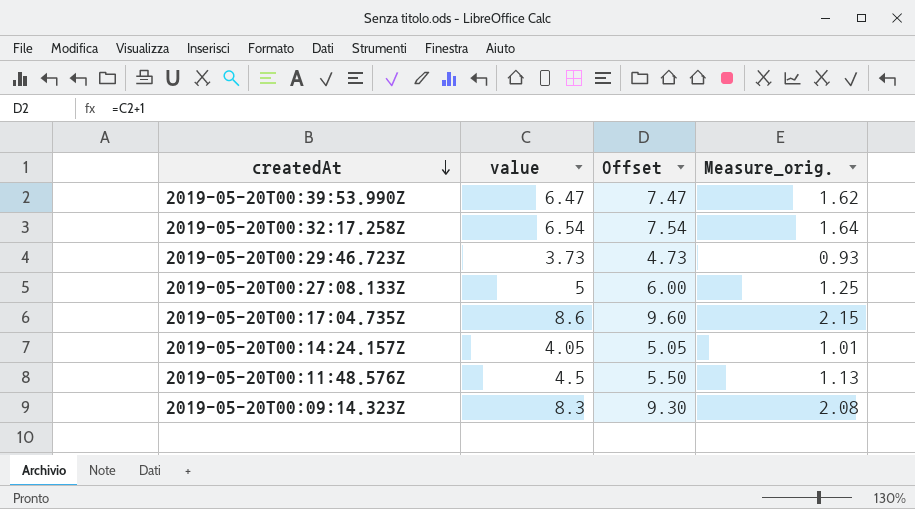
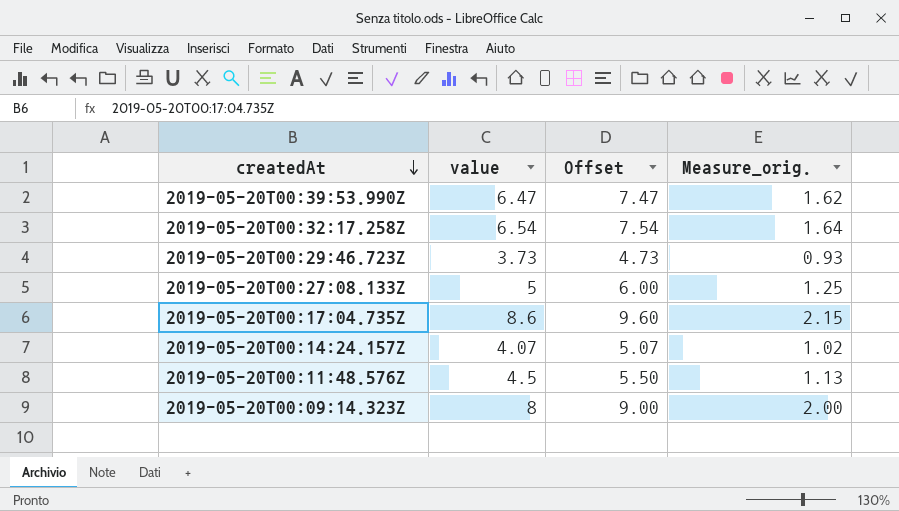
2019-05-20T00:14:24.157Z | value: 4.05 -> 4.07
2019-05-20T00:14:24.157Z | Offset: 5.05 -> 5.07
2019-05-20T00:14:24.157Z | Measure_orig.: 1.01 -> 1.02
2019-05-20T00:09:14.323Z | value: 8.3 -> 8
2019-05-20T00:09:14.323Z | Offset: 9.30 -> 9.00
2019-05-20T00:09:14.323Z | Measure_orig.: 2.08 -> 2.00

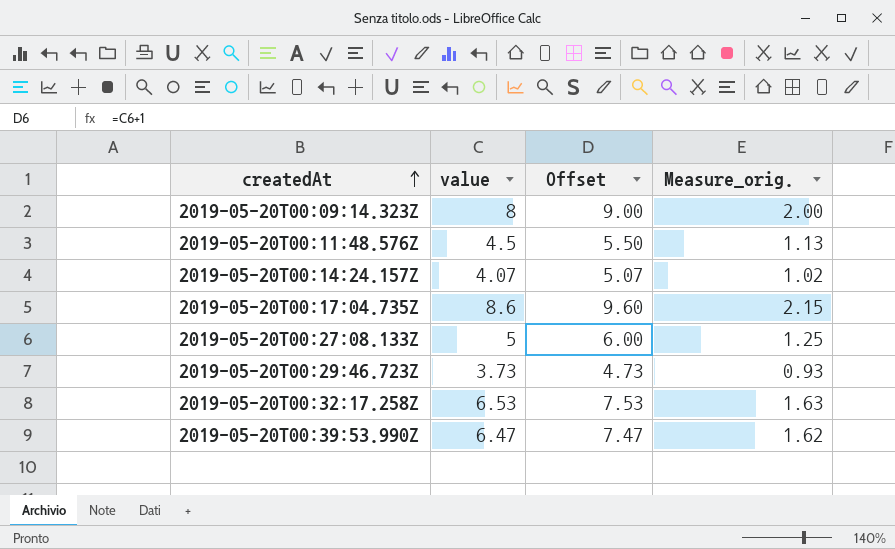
row order: createdAt descending -> createdAt ascending
2019-05-20T00:32:17.258Z | value: 6.54 -> 6.53
2019-05-20T00:32:17.258Z | Offset: 7.54 -> 7.53
2019-05-20T00:32:17.258Z | Measure_orig.: 1.64 -> 1.63

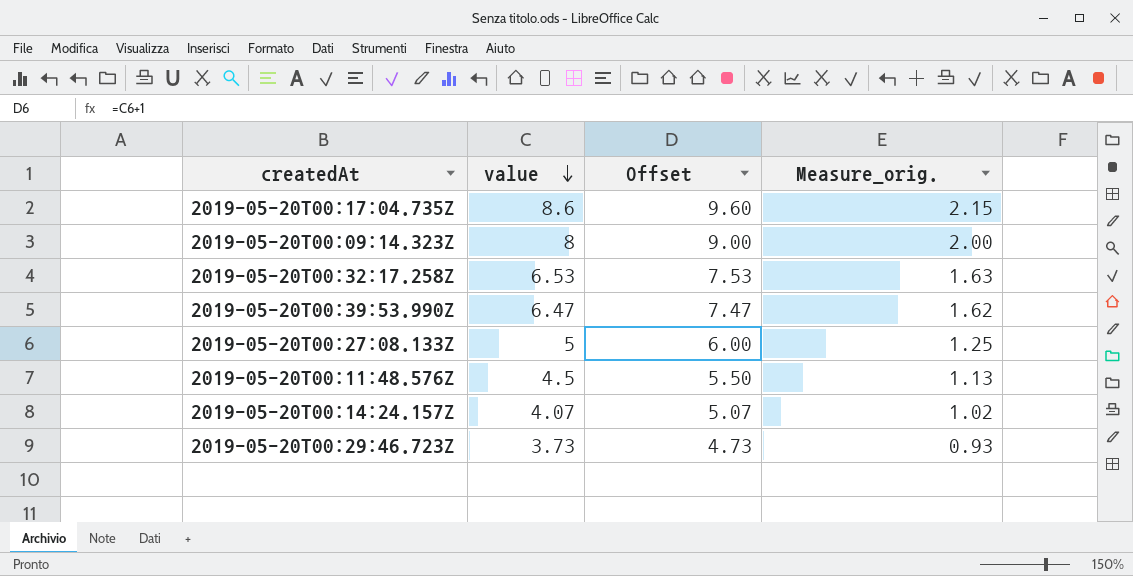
row order: createdAt ascending -> value descending

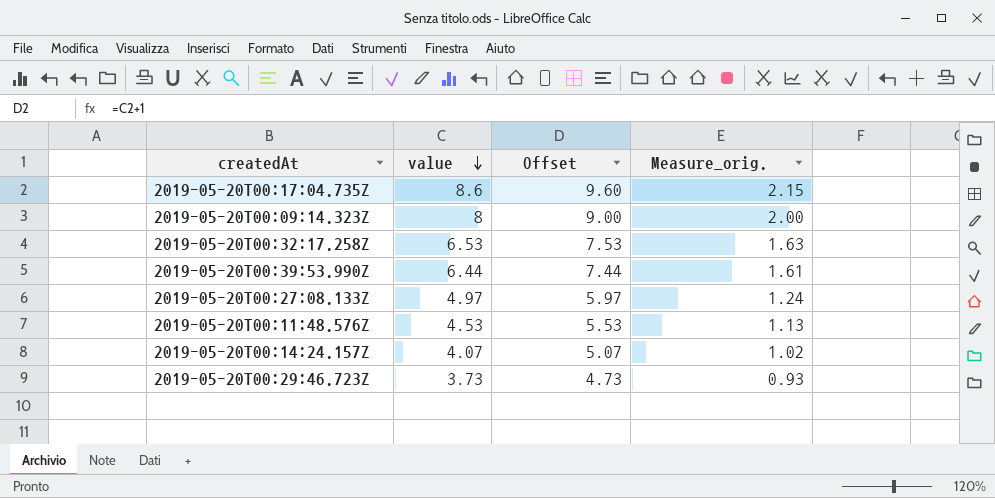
2019-05-20T00:39:53.990Z | value: 6.47 -> 6.44
2019-05-20T00:39:53.990Z | Offset: 7.47 -> 7.44
2019-05-20T00:39:53.990Z | Measure_orig.: 1.62 -> 1.61
2019-05-20T00:27:08.133Z | value: 5 -> 4.97
2019-05-20T00:27:08.133Z | Offset: 6.00 -> 5.97
2019-05-20T00:27:08.133Z | Measure_orig.: 1.25 -> 1.24
2019-05-20T00:11:48.576Z | value: 4.5 -> 4.53
2019-05-20T00:11:48.576Z | Offset: 5.50 -> 5.53

